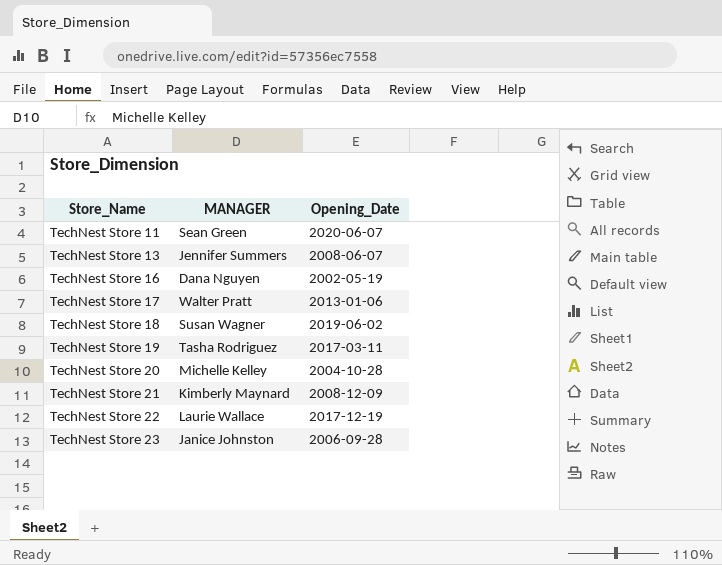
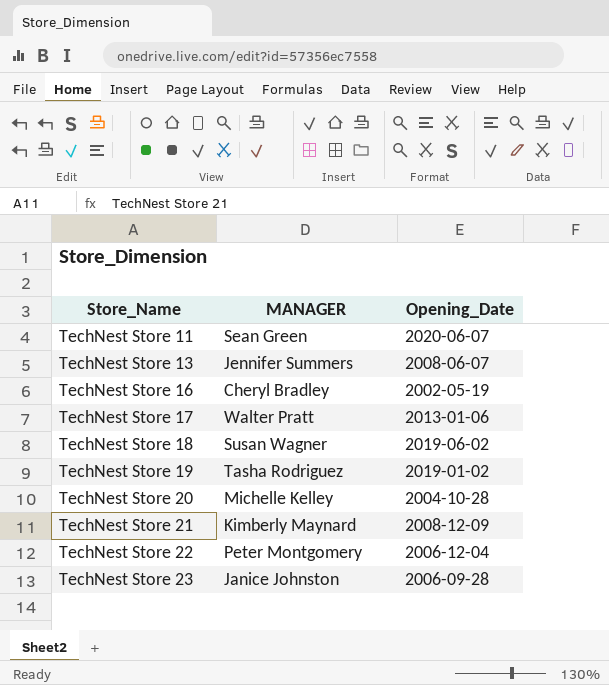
TechNest Store 16 | MANAGER: Dana Nguyen -> Cheryl Bradley
TechNest Store 19 | Opening_Date: 2017-03-11 -> 2019-01-02
TechNest Store 22 | MANAGER: Laurie Wallace -> Peter Montgomery
TechNest Store 22 | Opening_Date: 2017-12-19 -> 2006-12-04

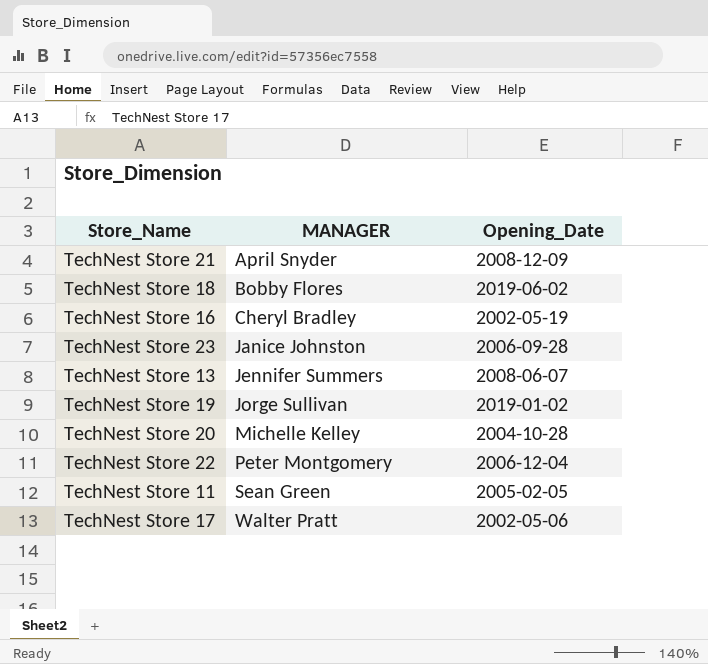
row order: Store_Name ascending -> MANAGER ascending
TechNest Store 21 | MANAGER: Kimberly Maynard -> April Snyder
TechNest Store 18 | MANAGER: Susan Wagner -> Bobby Flores
TechNest Store 19 | MANAGER: Tasha Rodriguez -> Jorge Sullivan
TechNest Store 11 | Opening_Date: 2020-06-07 -> 2005-02-05
TechNest Store 17 | Opening_Date: 2013-01-06 -> 2002-05-06

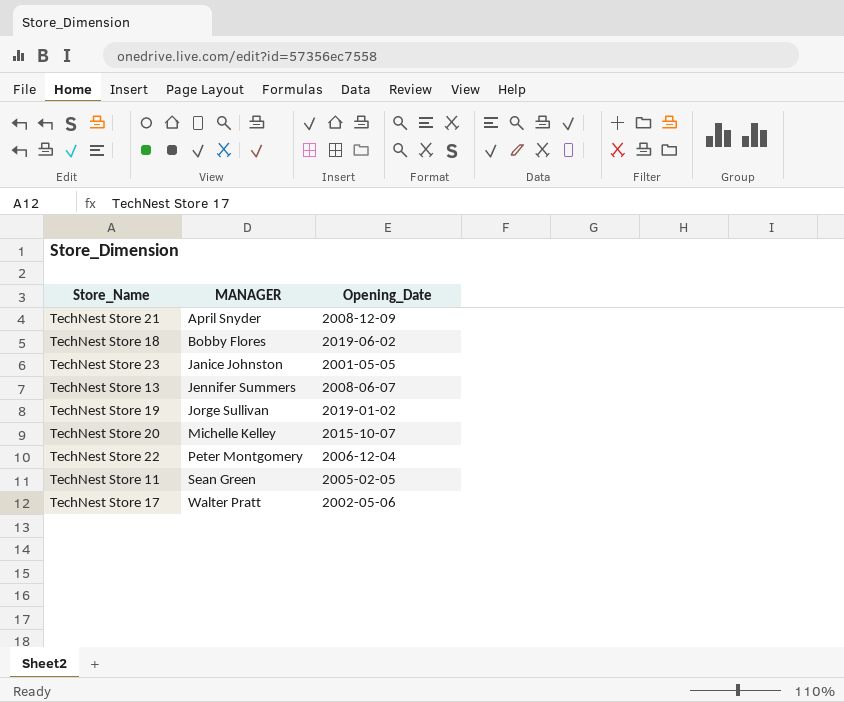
row TechNest Store 16: Cheryl Bradley | 2002-05-19 -> none
TechNest Store 23 | Opening_Date: 2006-09-28 -> 2001-05-05
TechNest Store 20 | Opening_Date: 2004-10-28 -> 2015-10-07

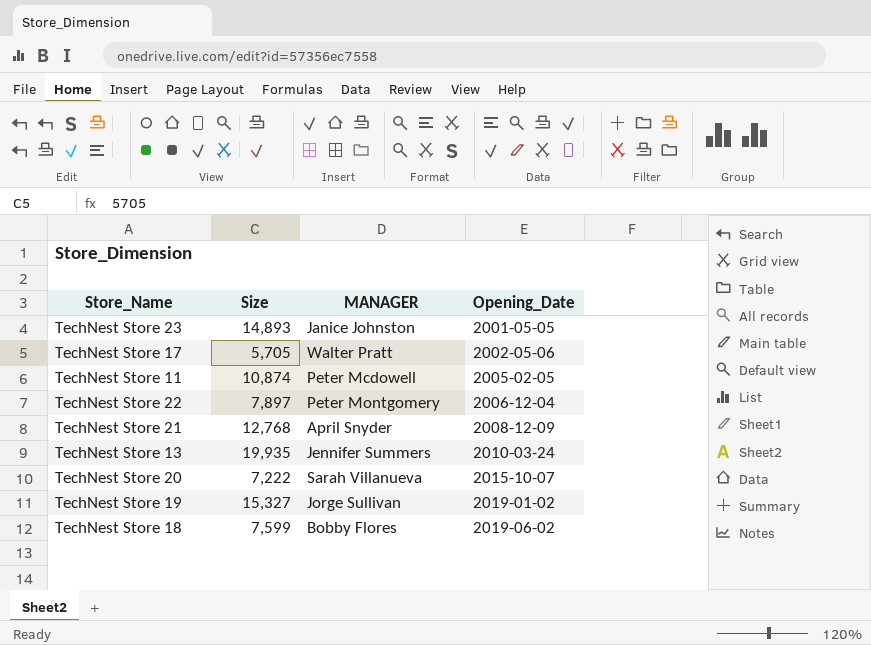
row order: MANAGER ascending -> Opening_Date ascending
column Size | position: none -> 2
TechNest Store 11 | MANAGER: Sean Green -> Peter Mcdowell
TechNest Store 13 | Opening_Date: 2008-06-07 -> 2010-03-24
TechNest Store 20 | MANAGER: Michelle Kelley -> Sarah Villanueva

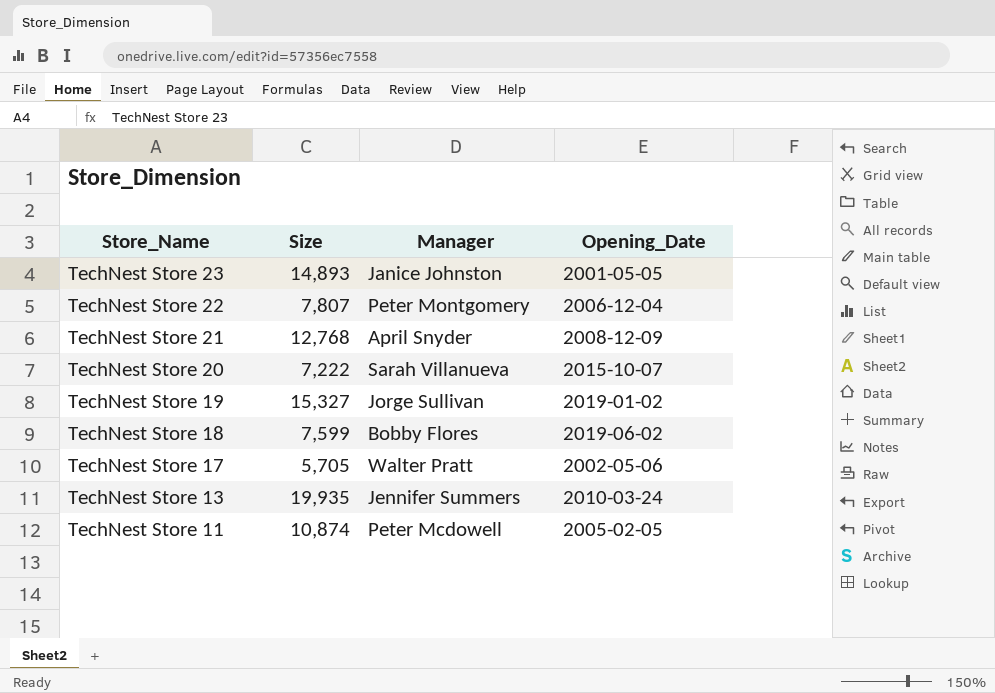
row order: Opening_Date ascending -> Store_Name descending
column name: MANAGER -> Manager
TechNest Store 22 | Size: 7,897 -> 7,807

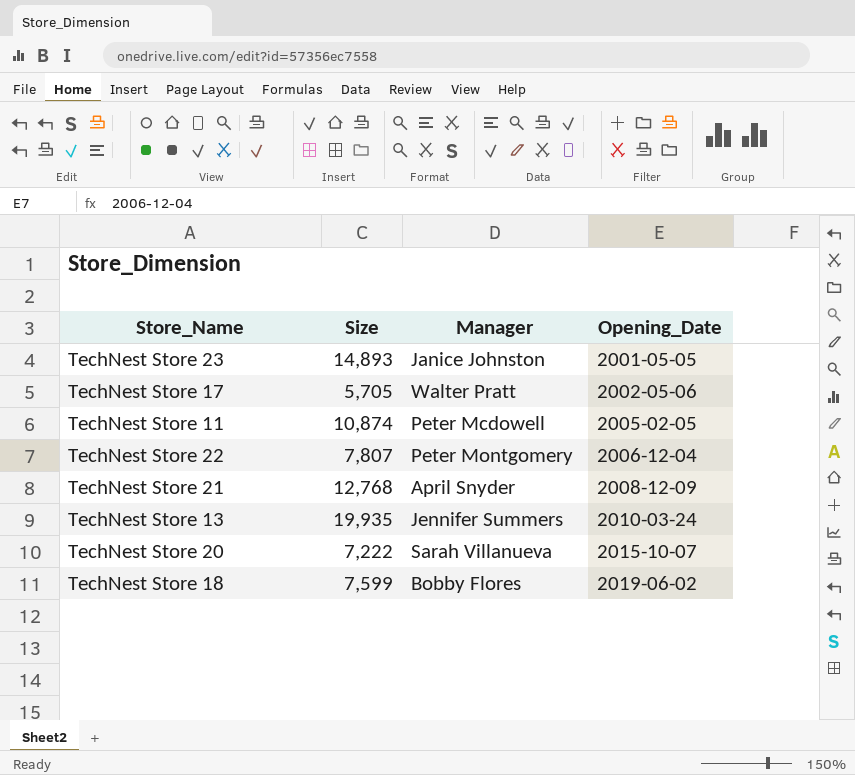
row order: Store_Name descending -> Opening_Date ascending
row TechNest Store 19: 15,327 | Jorge Sullivan | 2019-01-02 -> none

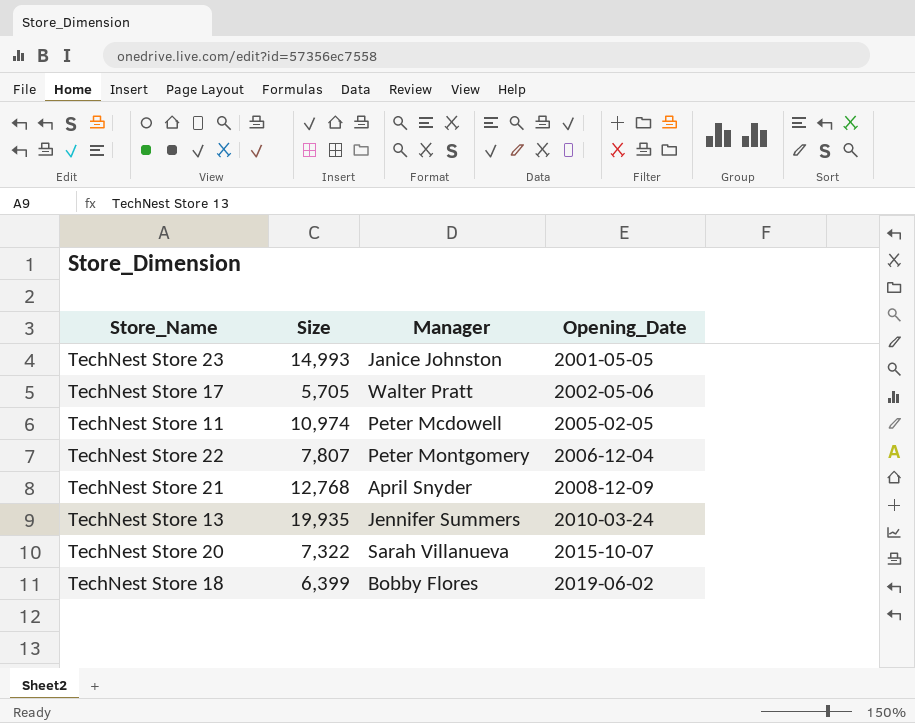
TechNest Store 23 | Size: 14,893 -> 14,993
TechNest Store 11 | Size: 10,874 -> 10,974
TechNest Store 20 | Size: 7,222 -> 7,322
TechNest Store 18 | Size: 7,599 -> 6,399

